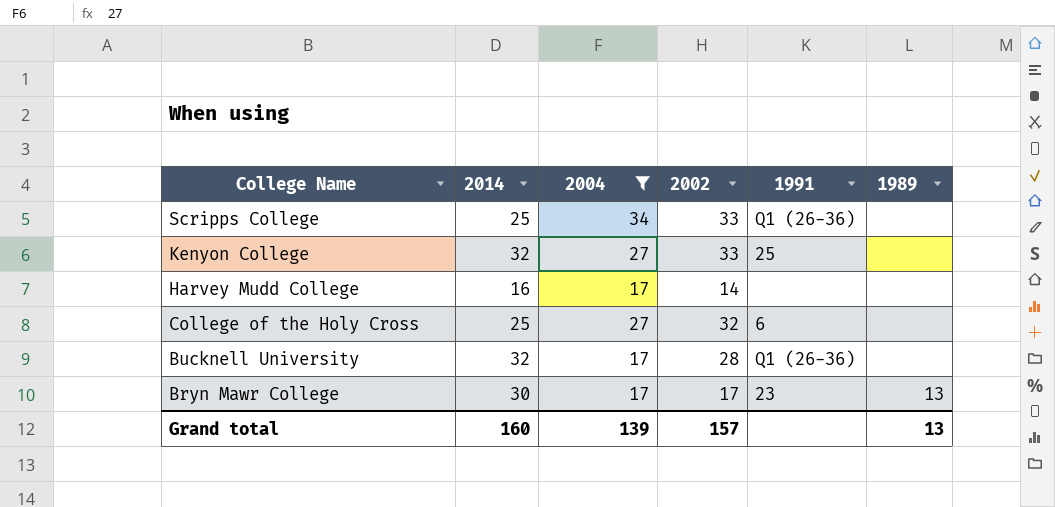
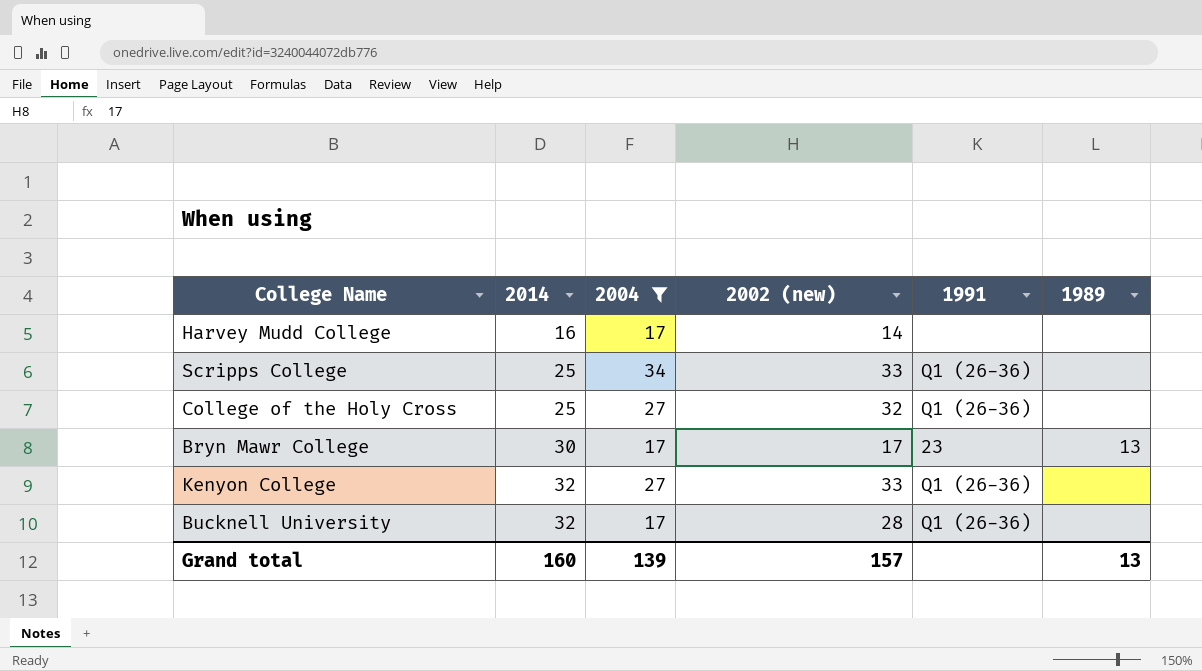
row order: College Name descending -> 2014 ascending
column name: 2002 -> 2002 (new)
College of the Holy Cross | 1991: 6 -> Q1 (26-36)
Kenyon College | 1991: 25 -> Q1 (26-36)

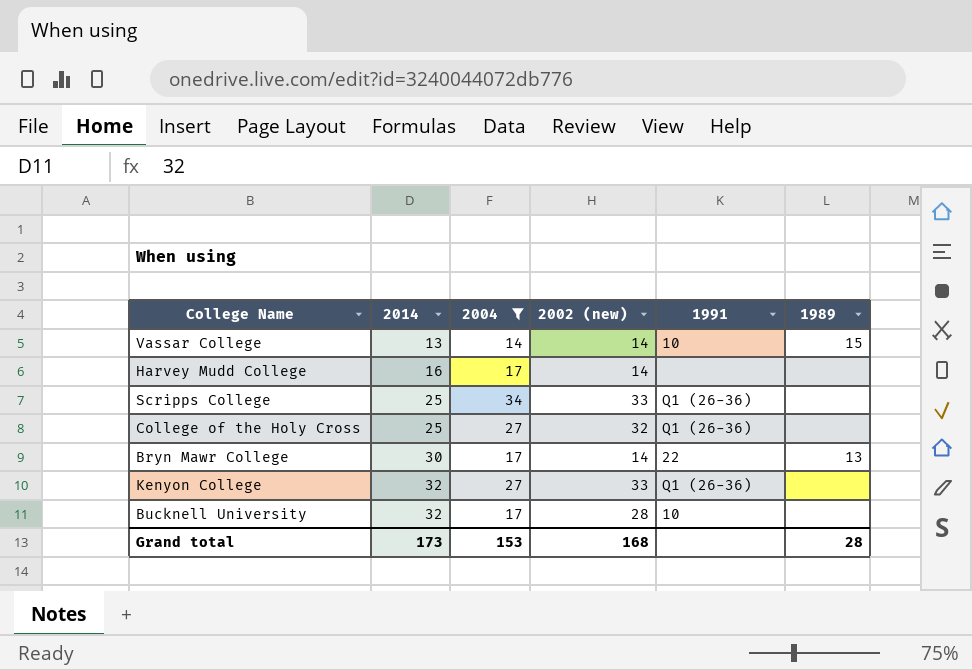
row Vassar College: none -> 13 | 14 | 14 | 10 | 15
Bryn Mawr College | 2002 (new): 17 -> 14
Bryn Mawr College | 1991: 23 -> 22
Bucknell University | 1991: Q1 (26-36) -> 10
Grand total | 2014: 160 -> 173
Grand total | 2004: 139 -> 153
Grand total | 2002 (new): 157 -> 168
Grand total | 1989: 13 -> 28

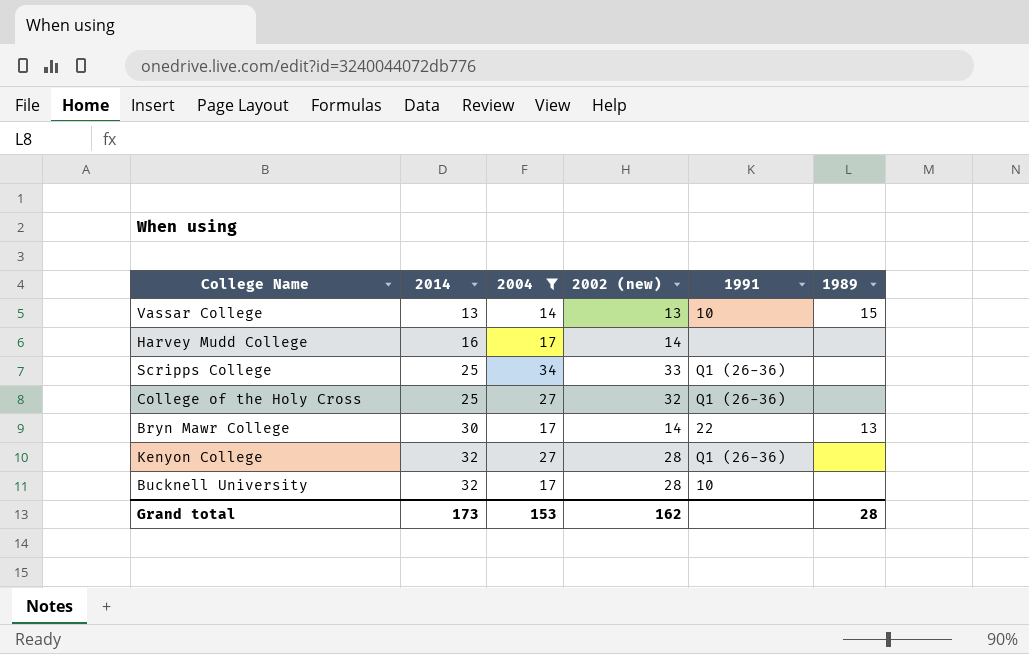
Vassar College | 2002 (new): 14 -> 13
Kenyon College | 2002 (new): 33 -> 28
Grand total | 2002 (new): 168 -> 162

